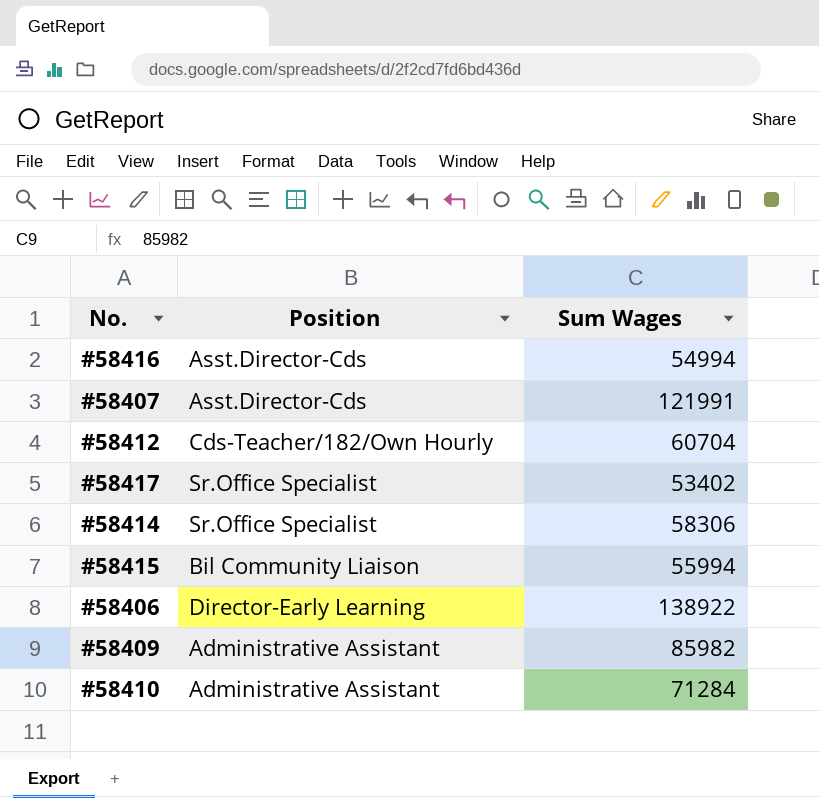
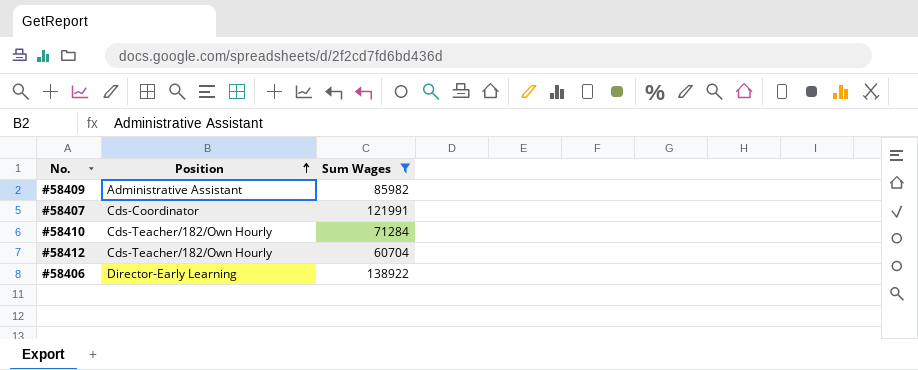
filter: none -> Sum Wages >= 60704
row order: none -> Position ascending
#58407 | Position: Asst.Director-Cds -> Cds-Coordinator
#58410 | Position: Administrative Assistant -> Cds-Teacher/182/Own Hourly

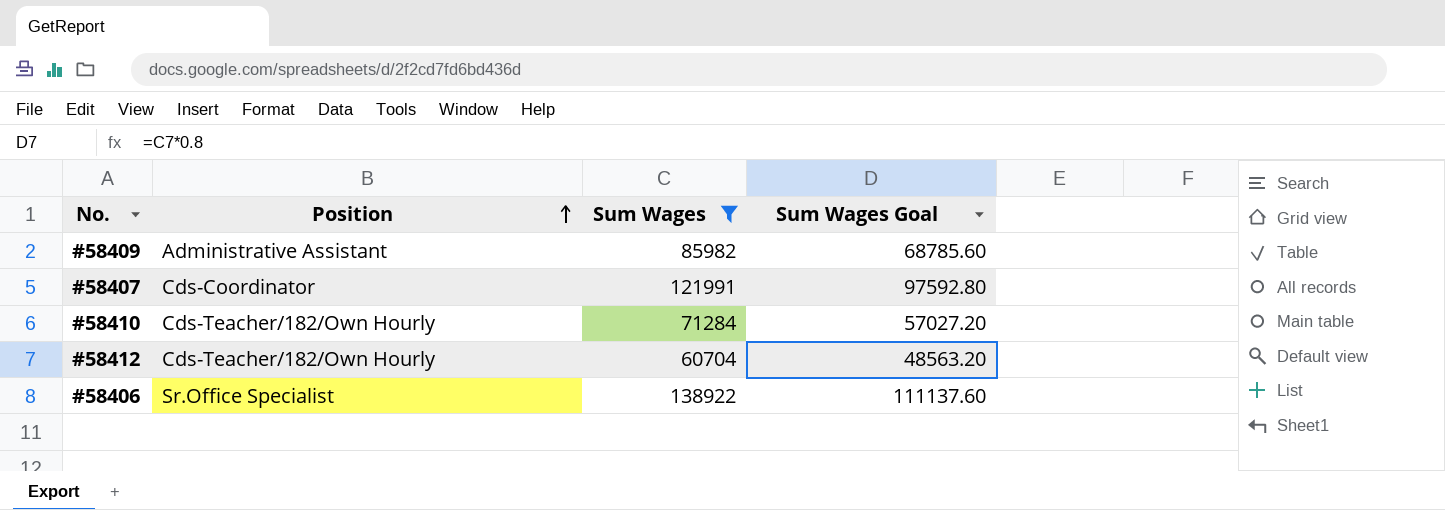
column Sum Wages Goal | formula: none -> [Sum Wages] * 0.8
#58406 | Position: Director-Early Learning -> Sr.Office Specialist

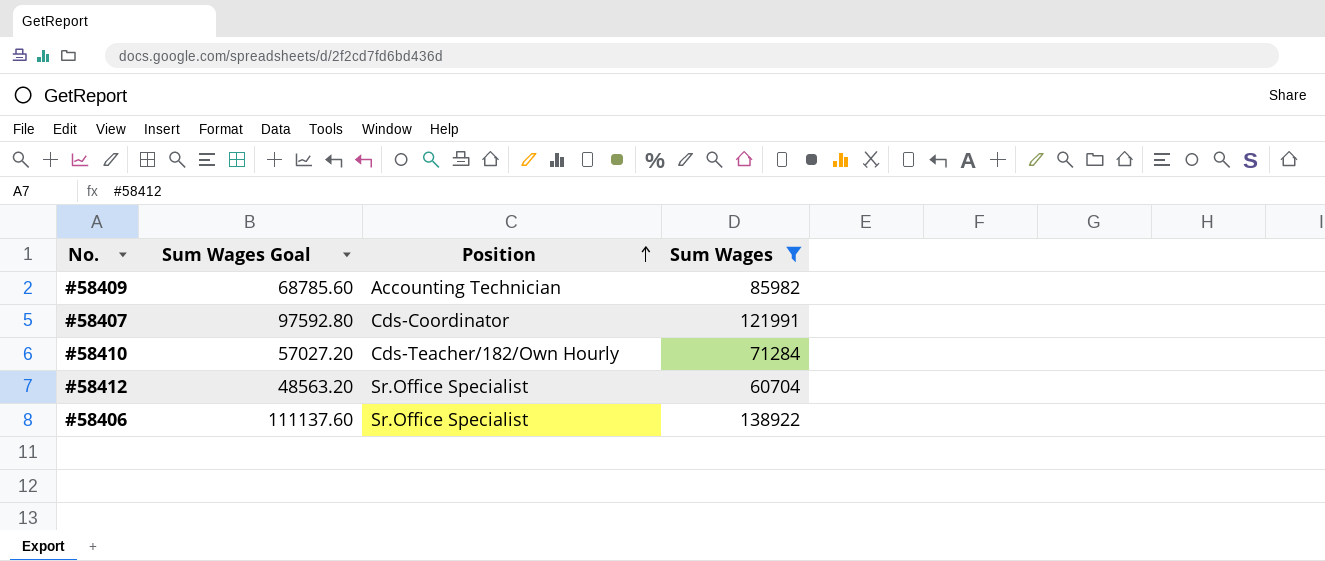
column Sum Wages Goal | position: 4 -> 2
#58409 | Position: Administrative Assistant -> Accounting Technician
#58412 | Position: Cds-Teacher/182/Own Hourly -> Sr.Office Specialist

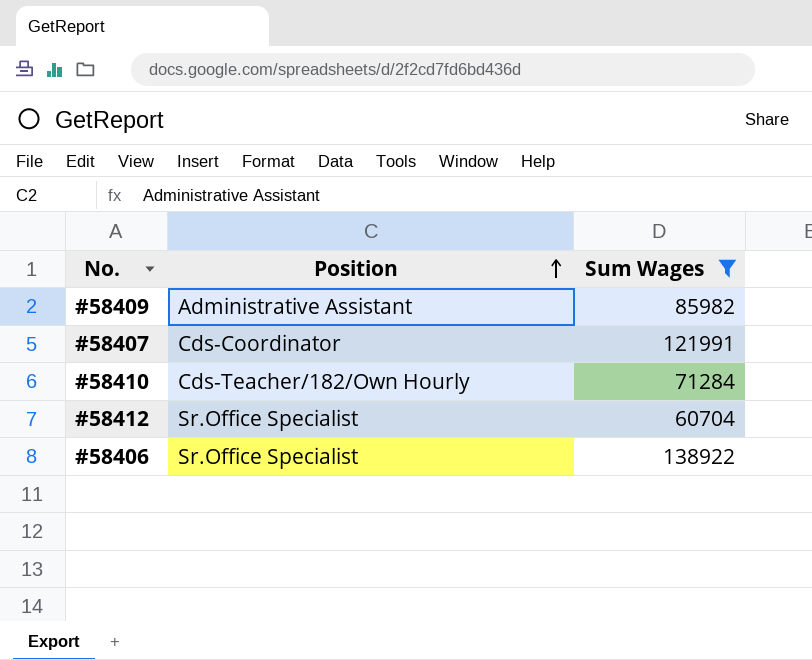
column Sum Wages Goal | formula: [Sum Wages] * 0.8 -> none
#58409 | Position: Accounting Technician -> Administrative Assistant

